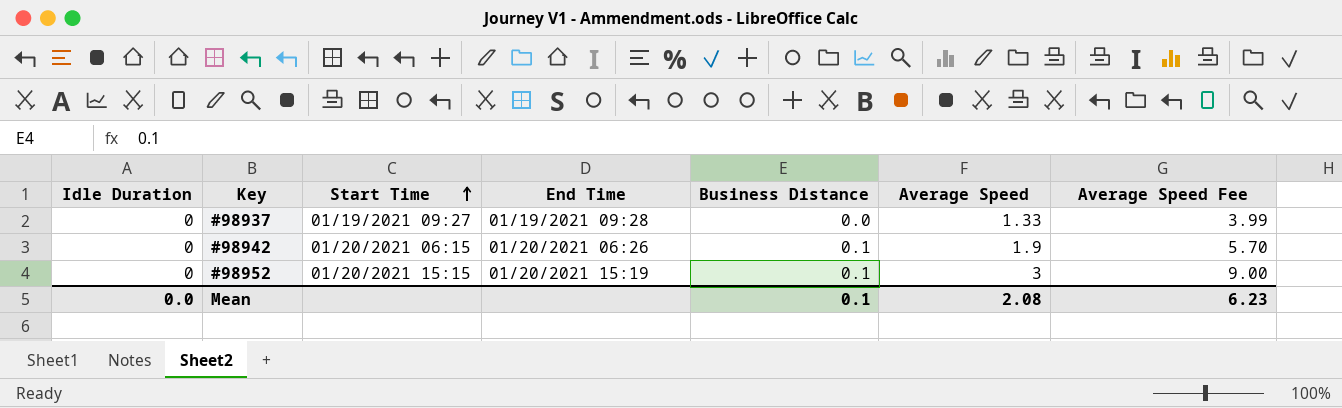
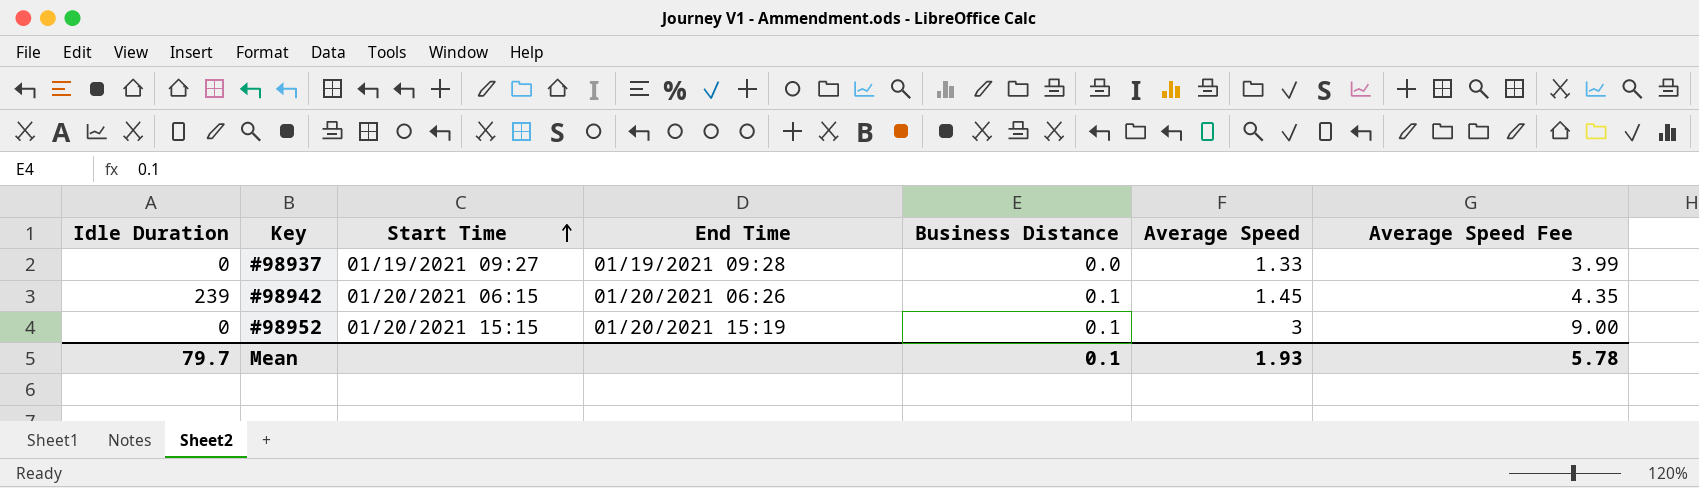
#98942 | Idle Duration: 0 -> 239
#98942 | Average Speed: 1.9 -> 1.45
#98942 | Average Speed Fee: 5.70 -> 4.35
Mean | Idle Duration: 0.0 -> 79.7
Mean | Average Speed: 2.08 -> 1.93
Mean | Average Speed Fee: 6.23 -> 5.78

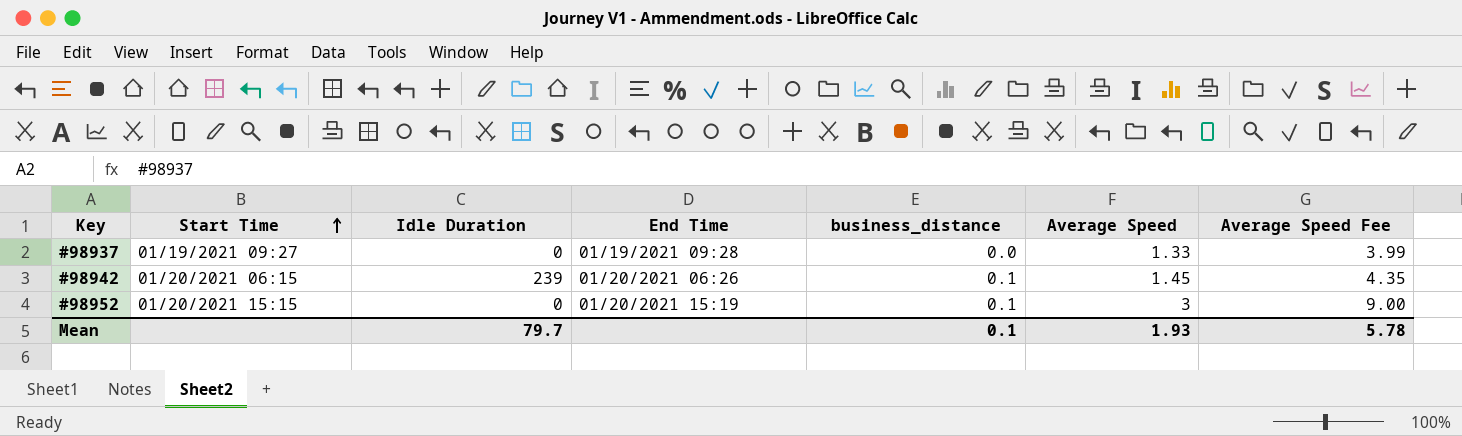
column Idle Duration | position: 1 -> 3
column name: Business Distance -> business_distance

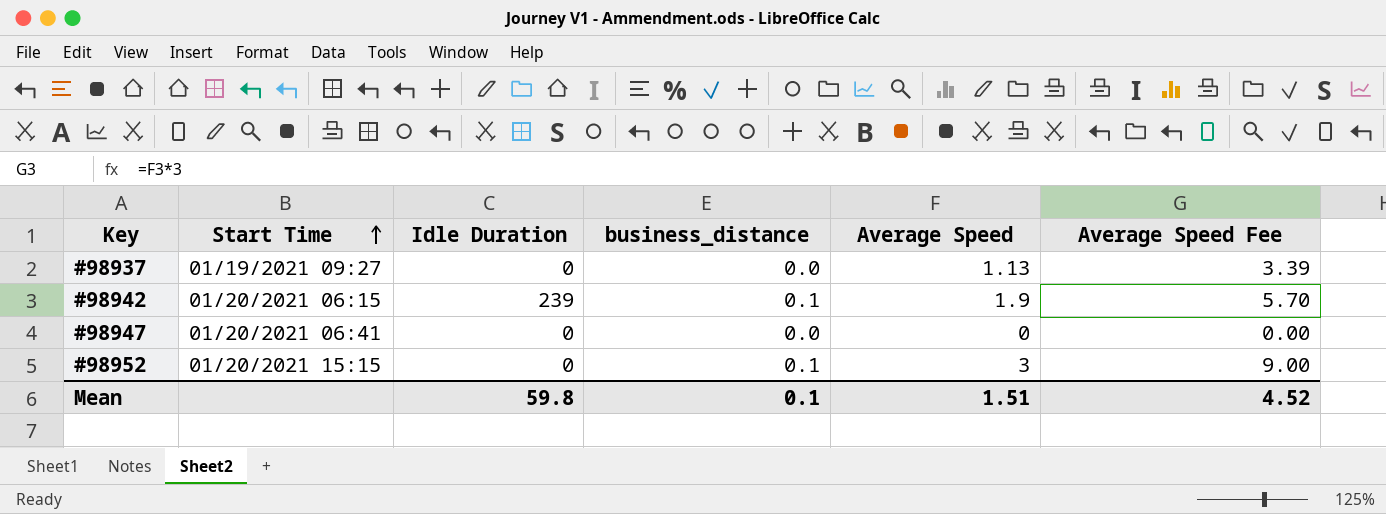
column End Time | position: 4 -> none
#98937 | Average Speed: 1.33 -> 1.13
#98937 | Average Speed Fee: 3.99 -> 3.39
#98942 | Average Speed: 1.45 -> 1.9
#98942 | Average Speed Fee: 4.35 -> 5.70
row #98947: none -> 01/20/2021 06:41 | 0 | 0.0 | 0 | 0.00
Mean | Idle Duration: 79.7 -> 59.8
Mean | Average Speed: 1.93 -> 1.51
Mean | Average Speed Fee: 5.78 -> 4.52

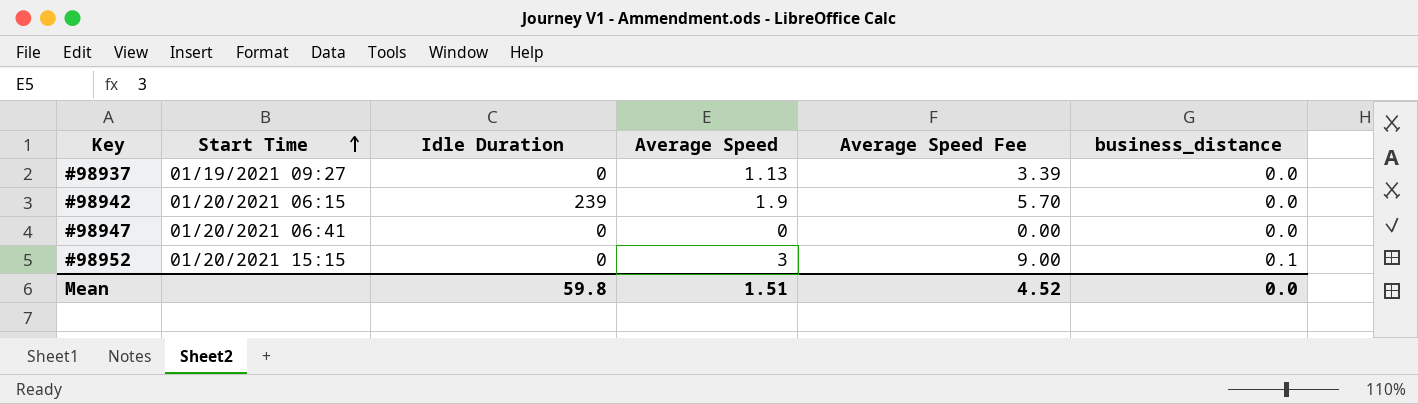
column business_distance | position: 4 -> 6
#98942 | business_distance: 0.1 -> 0.0
Mean | business_distance: 0.1 -> 0.0

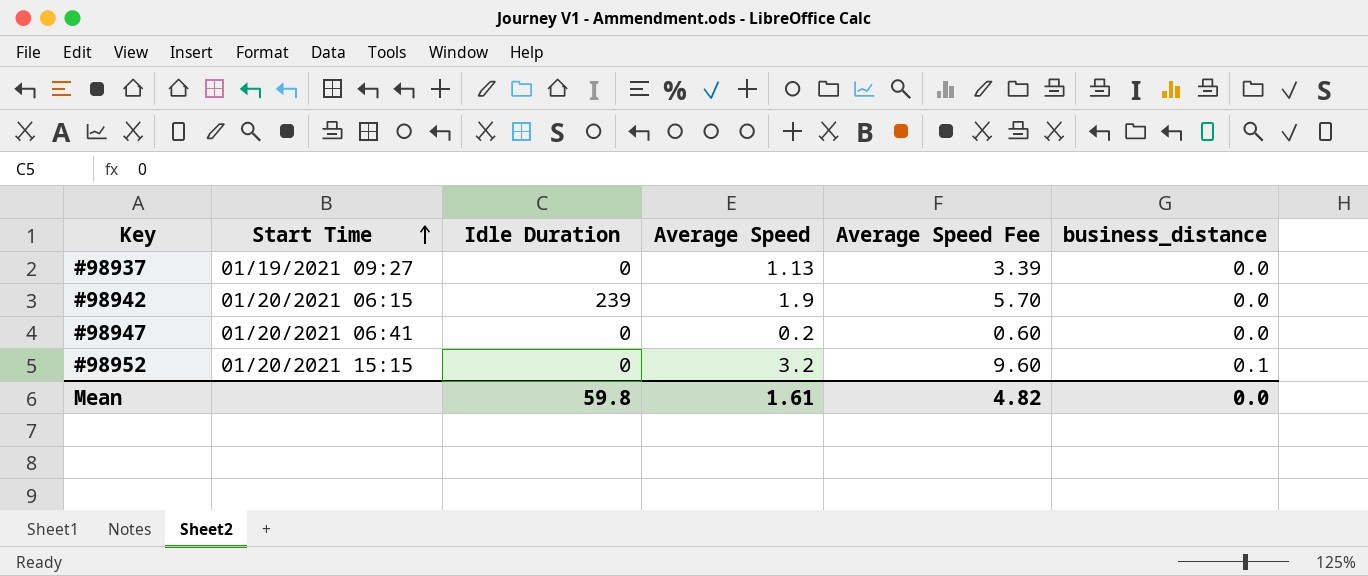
#98947 | Average Speed: 0 -> 0.2
#98947 | Average Speed Fee: 0.00 -> 0.60
#98952 | Average Speed: 3 -> 3.2
#98952 | Average Speed Fee: 9.00 -> 9.60
Mean | Average Speed: 1.51 -> 1.61
Mean | Average Speed Fee: 4.52 -> 4.82

